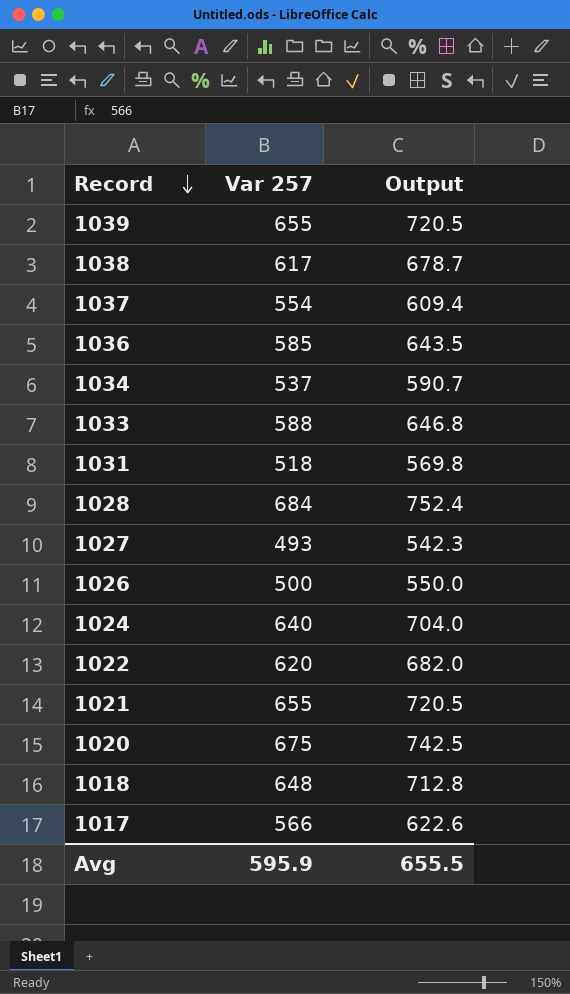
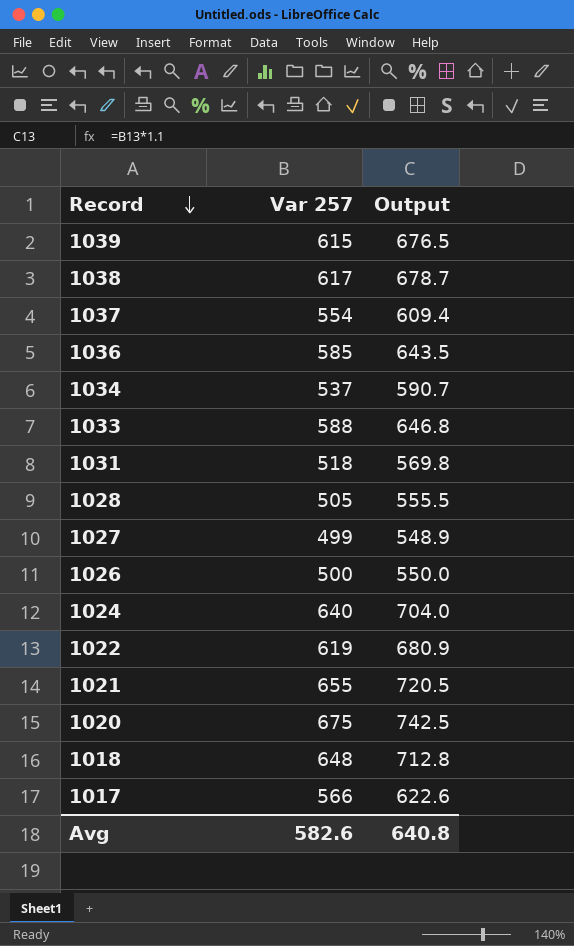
1039 | Var 257: 655 -> 615
1039 | Output: 720.5 -> 676.5
1028 | Var 257: 684 -> 505
1028 | Output: 752.4 -> 555.5
1027 | Var 257: 493 -> 499
1027 | Output: 542.3 -> 548.9
1022 | Var 257: 620 -> 619
1022 | Output: 682.0 -> 680.9
Avg | Var 257: 595.9 -> 582.6
Avg | Output: 655.5 -> 640.8

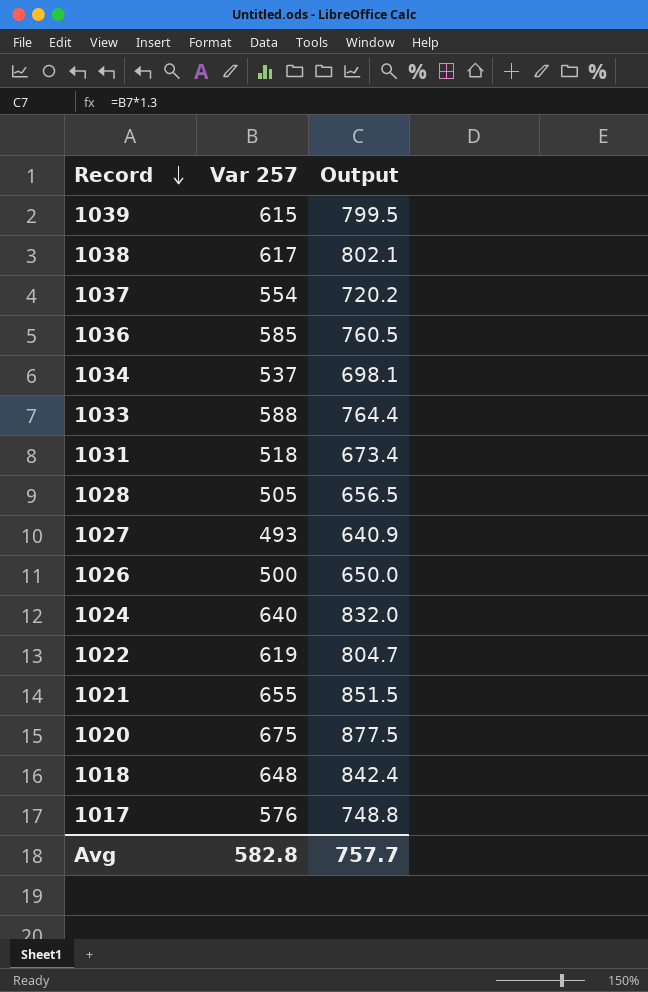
column Output | formula: [Var 257] * 1.1 -> [Var 257] * 1.3
1027 | Var 257: 499 -> 493
1017 | Var 257: 566 -> 576
Avg | Var 257: 582.6 -> 582.8
Avg | Output: 640.8 -> 757.7

